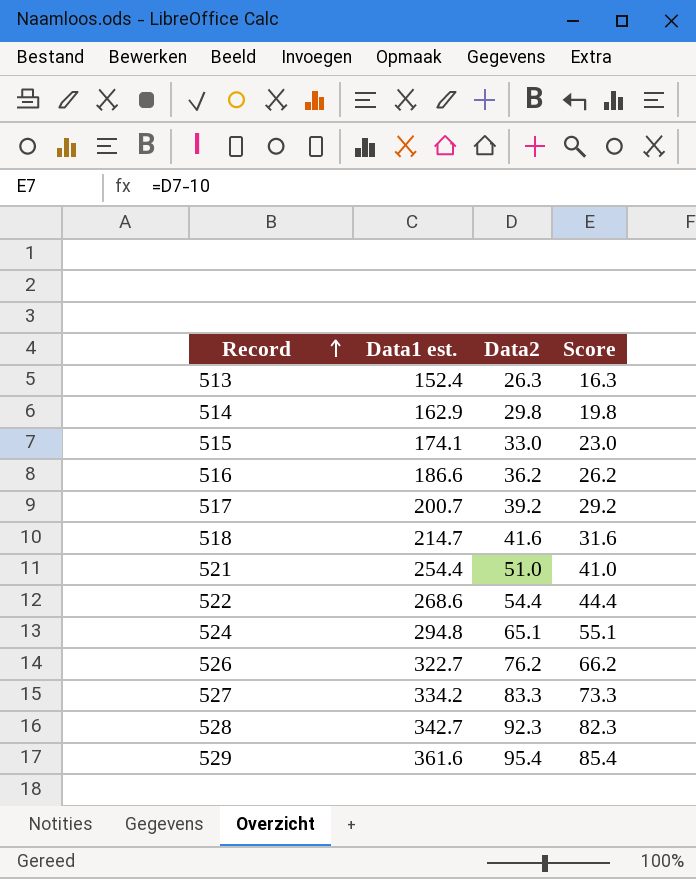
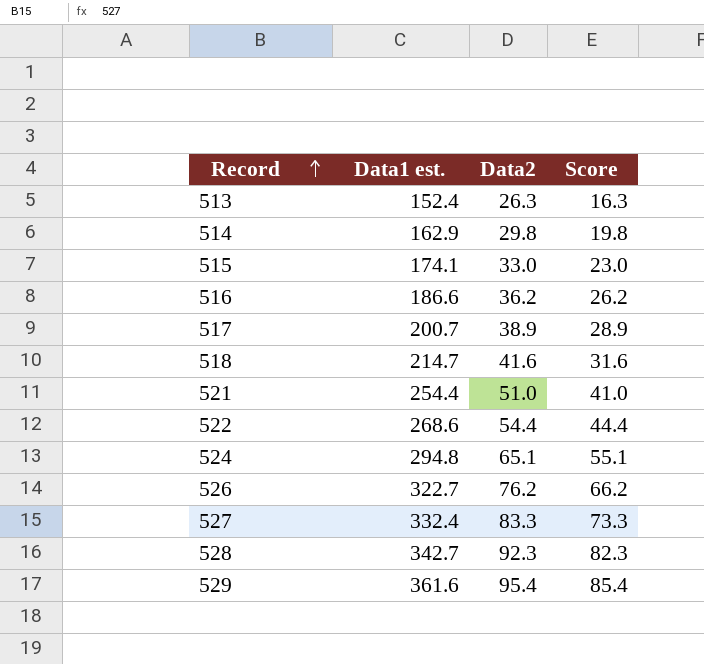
517 | Data2: 39.2 -> 38.9
517 | Score: 29.2 -> 28.9
527 | Data1 est.: 334.2 -> 332.4

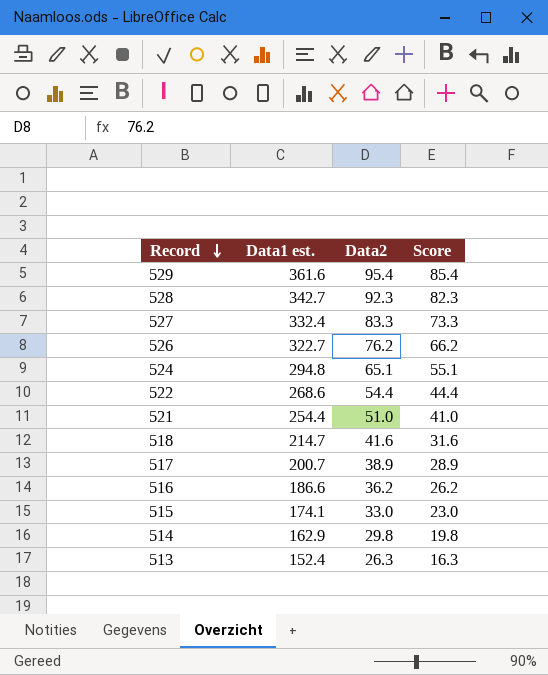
row order: Record ascending -> Record descending

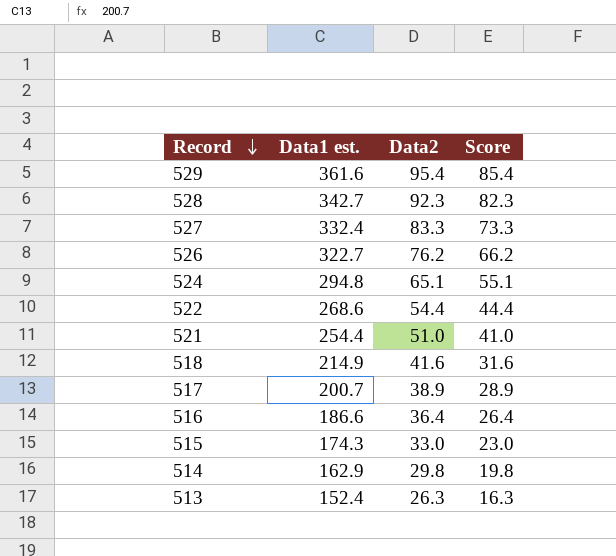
518 | Data1 est.: 214.7 -> 214.9
516 | Data2: 36.2 -> 36.4
516 | Score: 26.2 -> 26.4
515 | Data1 est.: 174.1 -> 174.3

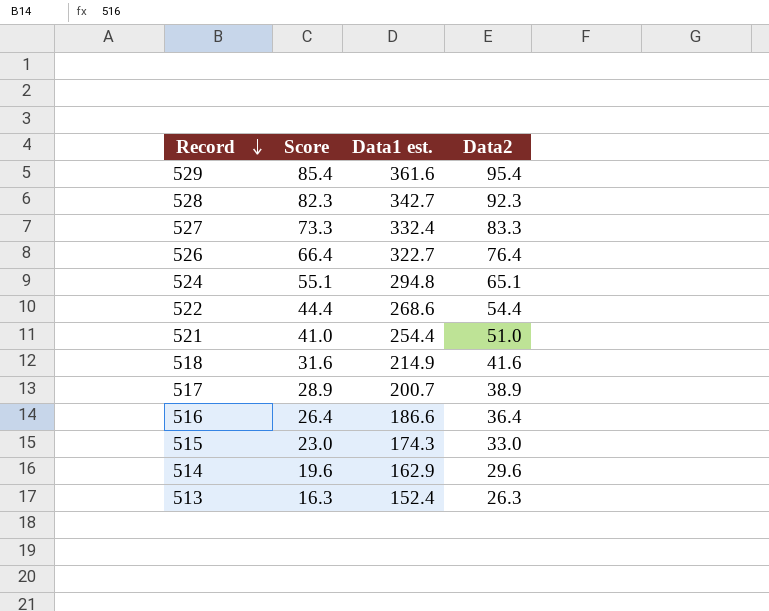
column Score | position: 4 -> 2
526 | Score: 66.2 -> 66.4
526 | Data2: 76.2 -> 76.4
514 | Score: 19.8 -> 19.6
514 | Data2: 29.8 -> 29.6

